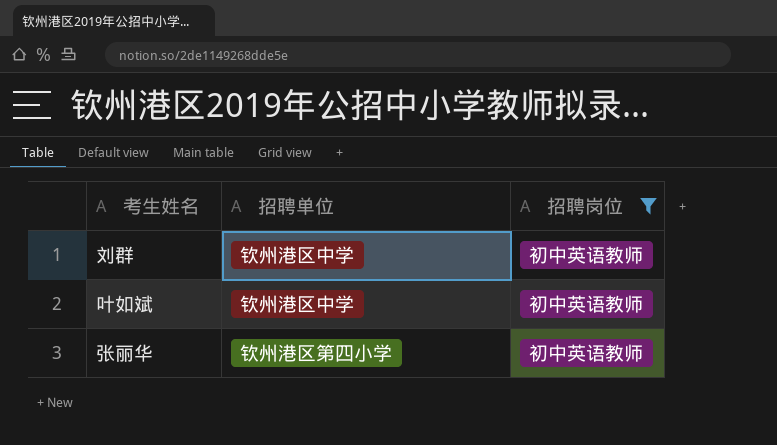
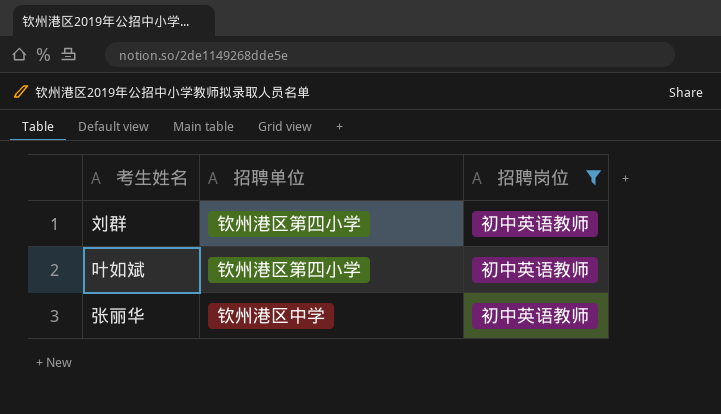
刘群 | 招聘单位: 钦州港区中学 -> 钦州港区第四小学
叶如斌 | 招聘单位: 钦州港区中学 -> 钦州港区第四小学
张丽华 | 招聘单位: 钦州港区第四小学 -> 钦州港区中学

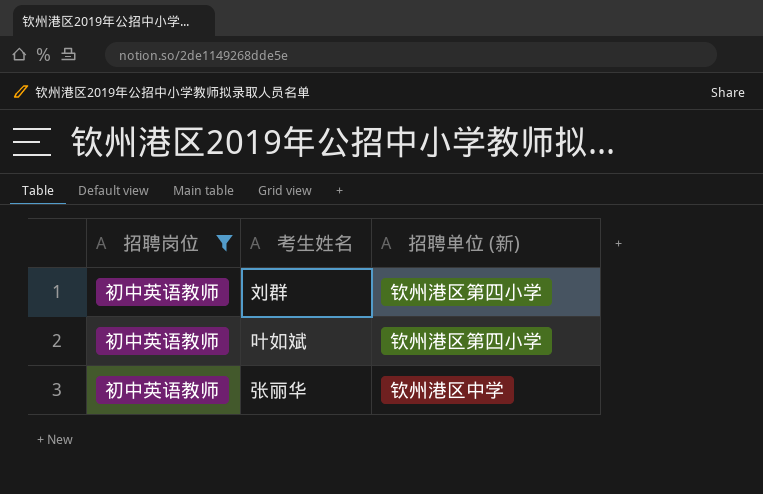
column 招聘岗位 | position: 3 -> 1
column name: 招聘单位 -> 招聘单位 (新)

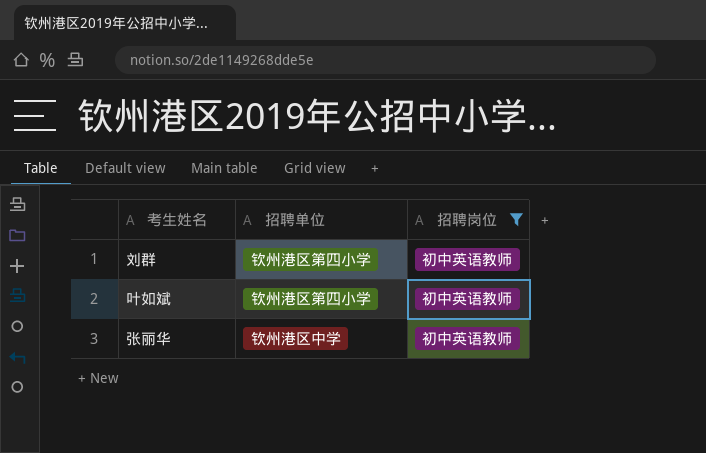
column name: 招聘单位 (新) -> 招聘单位
column 招聘岗位 | position: 1 -> 3

